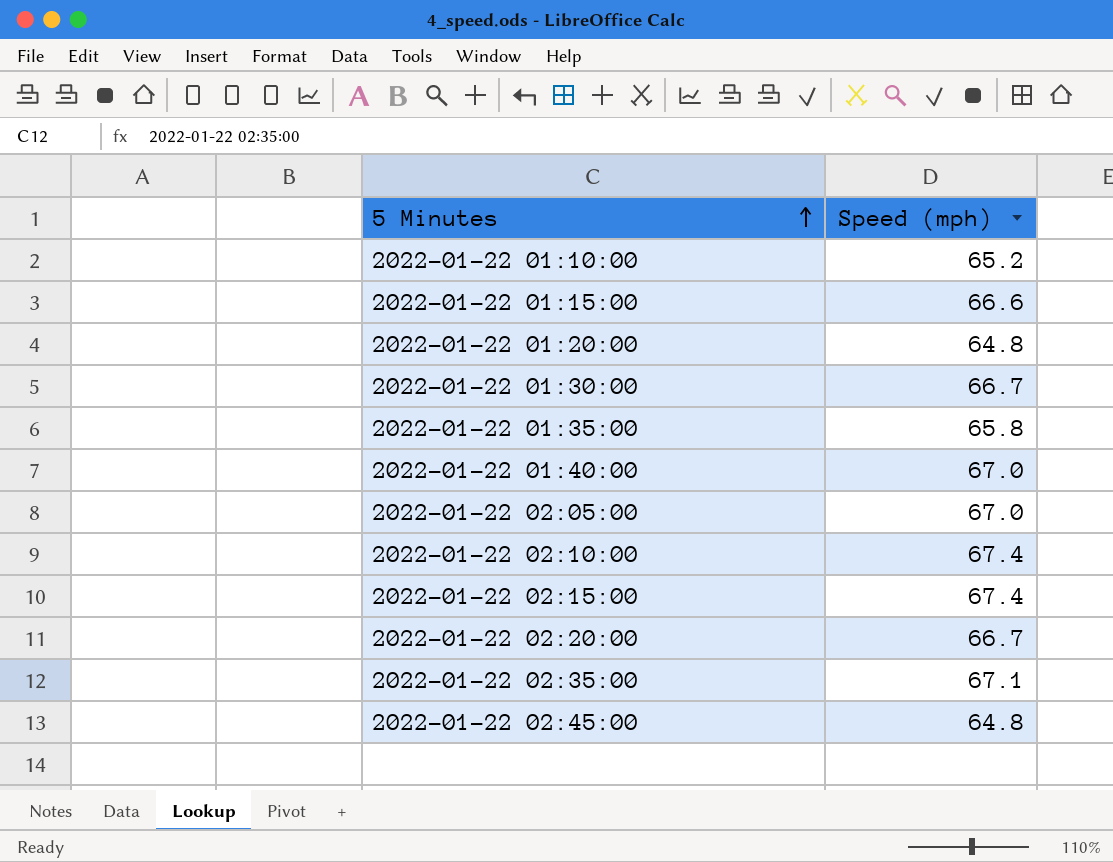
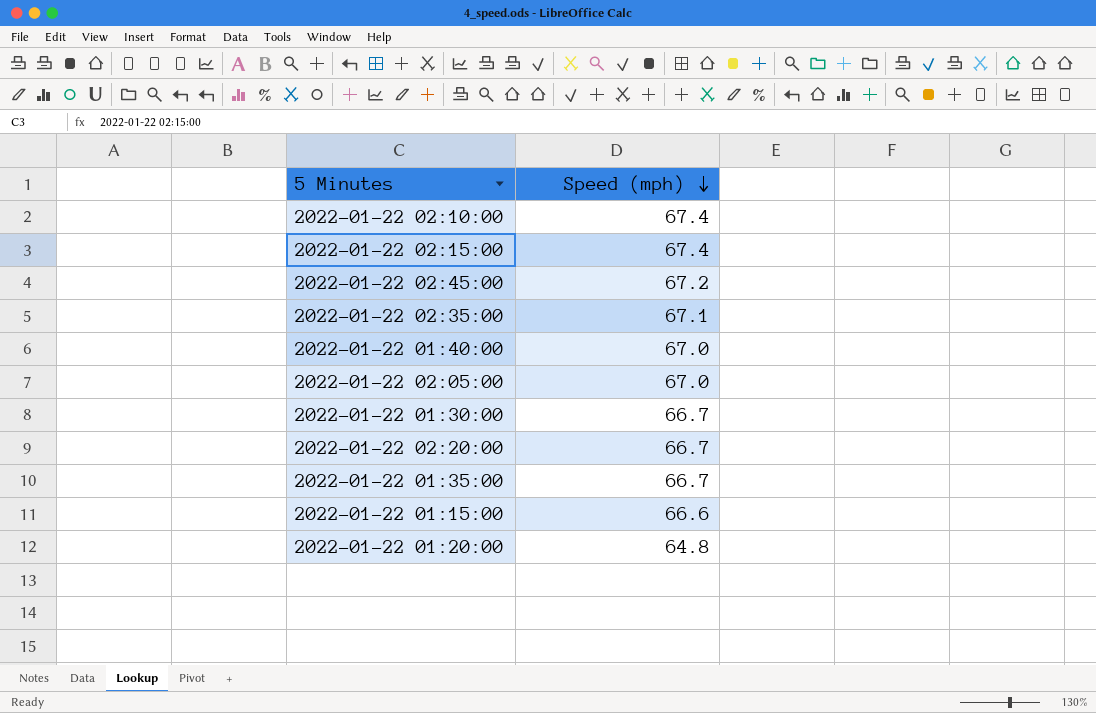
row order: 5 Minutes ascending -> Speed (mph) descending
row 2022-01-22 01:10:00: 65.2 -> none
2022-01-22 02:45:00 | Speed (mph): 64.8 -> 67.2
2022-01-22 01:35:00 | Speed (mph): 65.8 -> 66.7

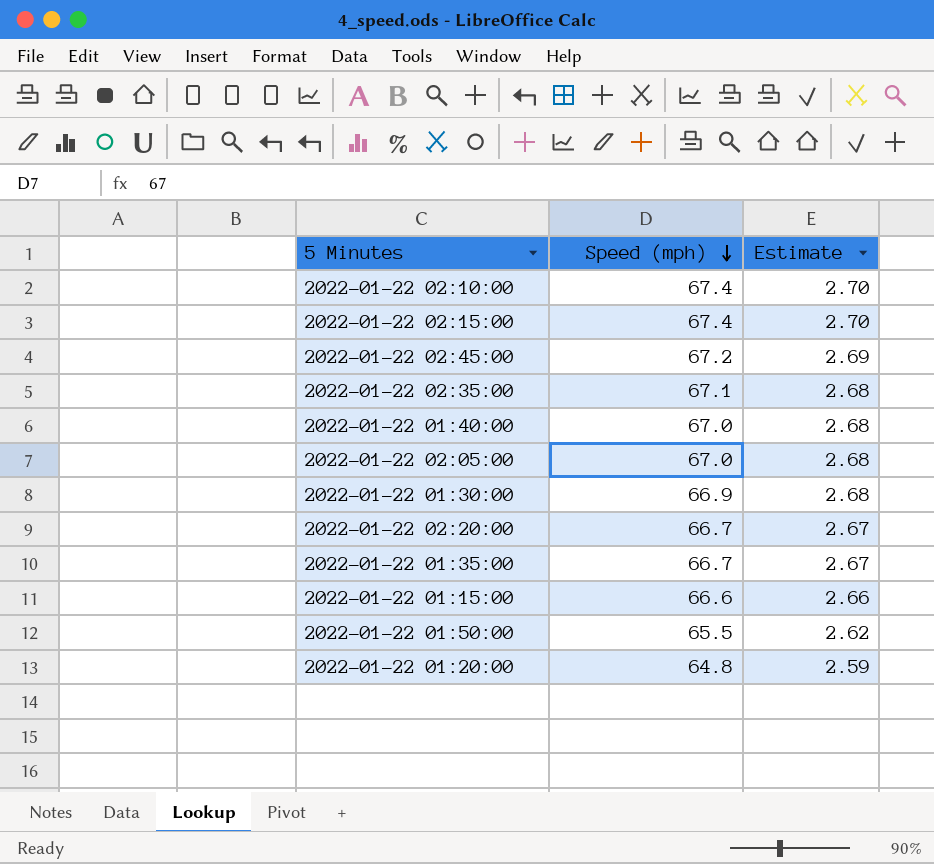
column Estimate | formula: none -> [Speed (mph)] * 0.04
2022-01-22 01:30:00 | Speed (mph): 66.7 -> 66.9
row 2022-01-22 01:50:00: none -> 65.5 | 2.62

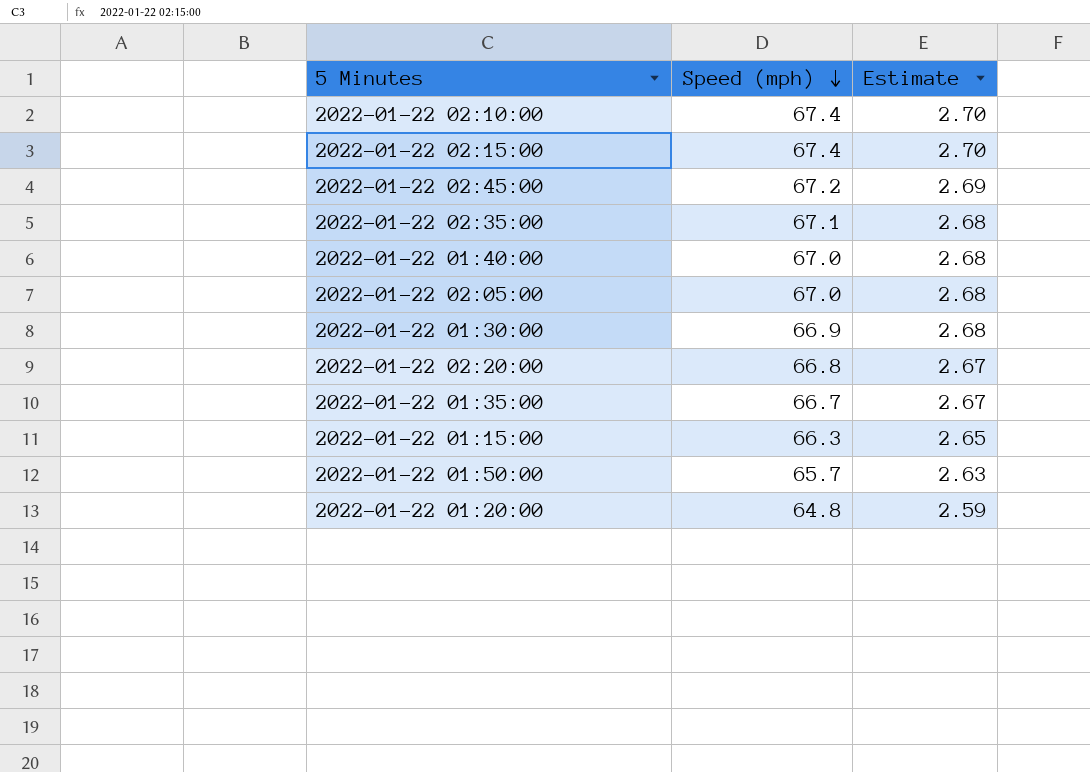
2022-01-22 02:20:00 | Speed (mph): 66.7 -> 66.8
2022-01-22 01:15:00 | Speed (mph): 66.6 -> 66.3
2022-01-22 01:15:00 | Estimate: 2.66 -> 2.65
2022-01-22 01:50:00 | Speed (mph): 65.5 -> 65.7
2022-01-22 01:50:00 | Estimate: 2.62 -> 2.63

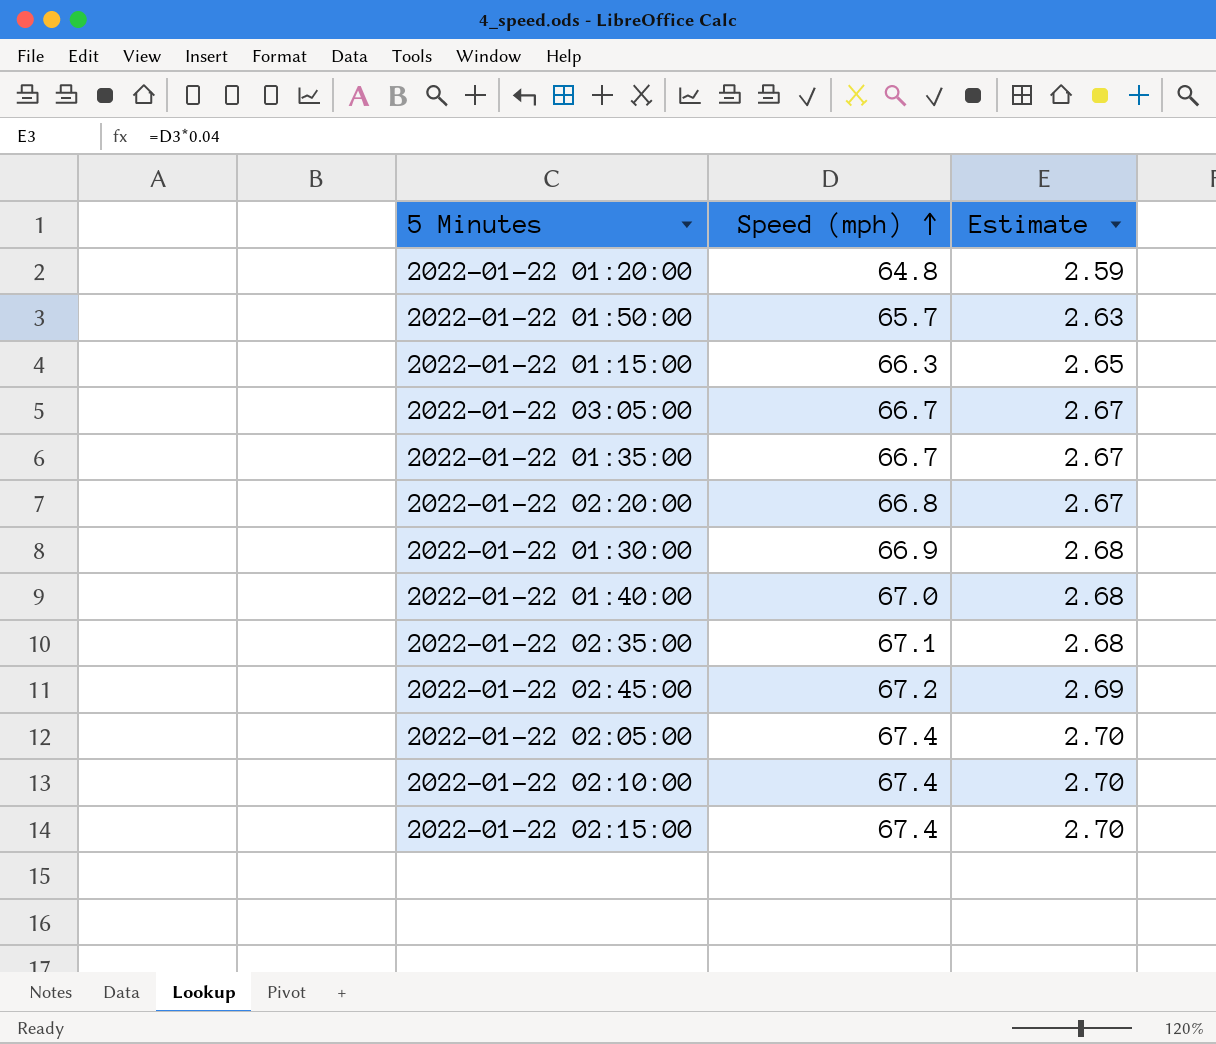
row order: Speed (mph) descending -> Speed (mph) ascending
row 2022-01-22 03:05:00: none -> 66.7 | 2.67
2022-01-22 02:05:00 | Speed (mph): 67.0 -> 67.4
2022-01-22 02:05:00 | Estimate: 2.68 -> 2.70

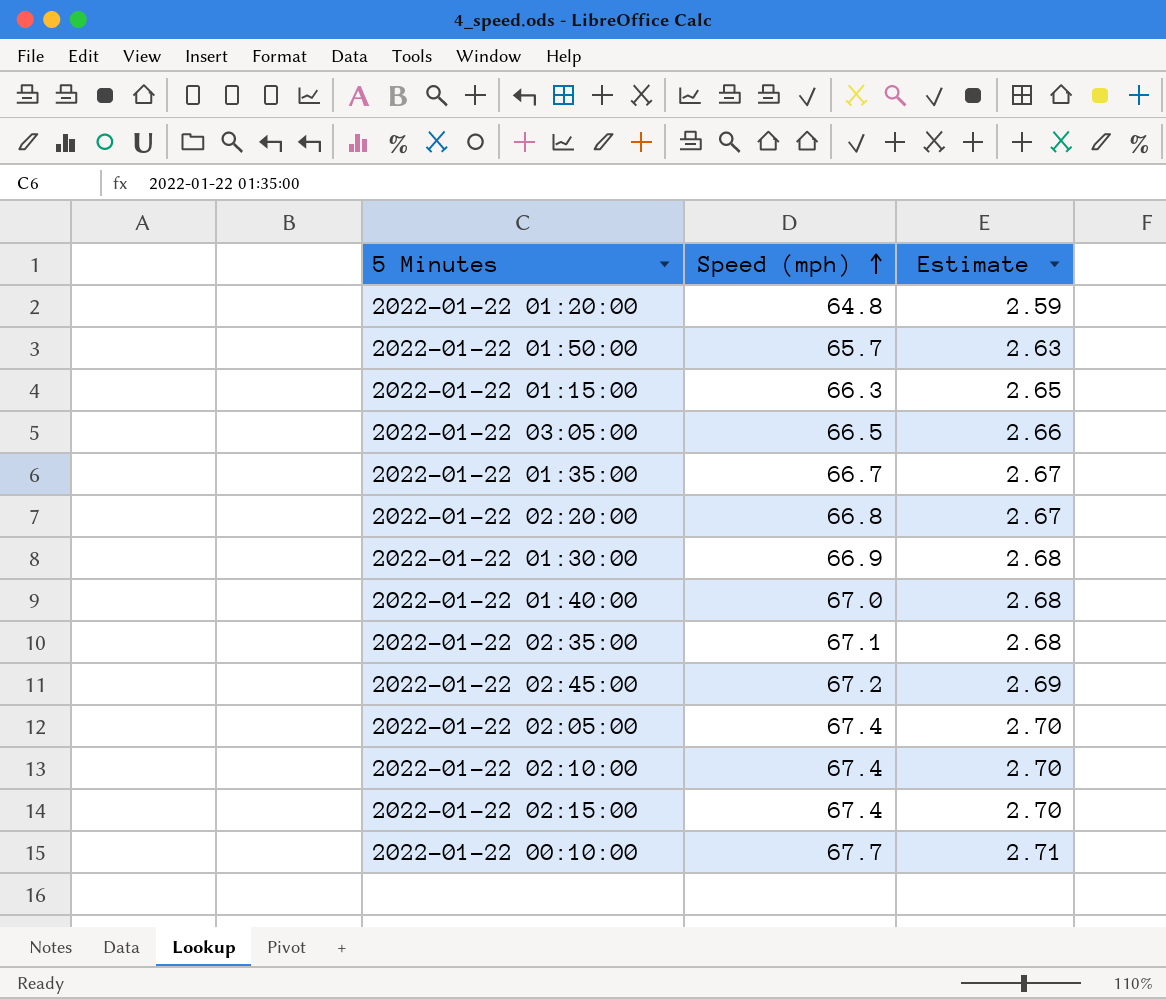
2022-01-22 03:05:00 | Speed (mph): 66.7 -> 66.5
2022-01-22 03:05:00 | Estimate: 2.67 -> 2.66
row 2022-01-22 00:10:00: none -> 67.7 | 2.71

